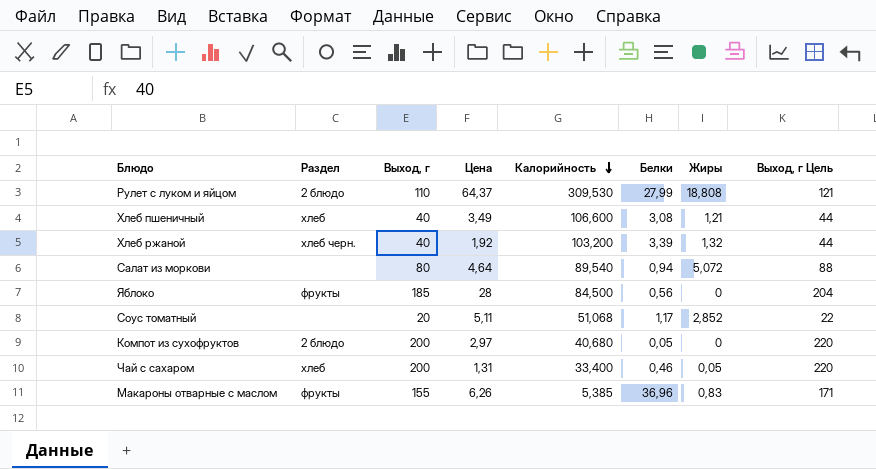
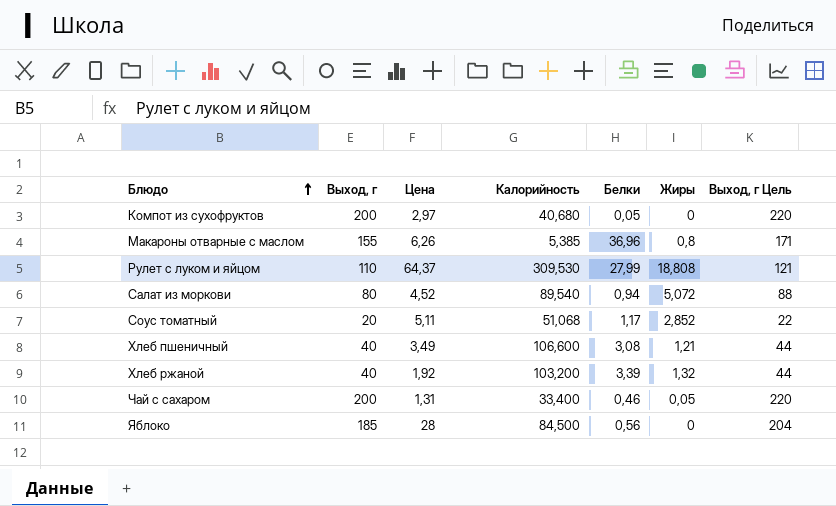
row order: Калорийность descending -> Блюдо ascending
column Раздел | position: 2 -> none
Макароны отварные с маслом | Жиры: 0,83 -> 0,8
Салат из моркови | Цена: 4,64 -> 4,52

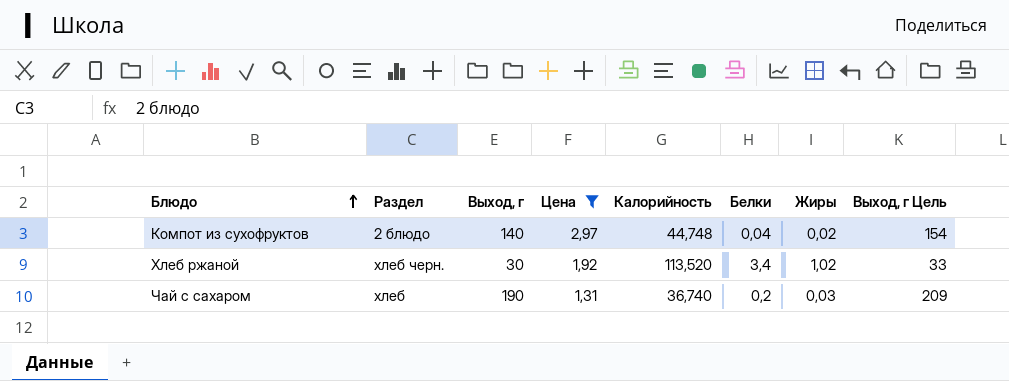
filter: none -> Цена <= 2,97
column Раздел | position: none -> 2
Компот из сухофруктов | Выход, г: 200 -> 140
Компот из сухофруктов | Калорийность: 40,680 -> 44,748
Компот из сухофруктов | Белки: 0,05 -> 0,04
Компот из сухофруктов | Жиры: 0 -> 0,02
Компот из сухофруктов | Выход, г Цель: 220 -> 154
Хлеб ржаной | Выход, г: 40 -> 30
Хлеб ржаной | Калорийность: 103,200 -> 113,520
Хлеб ржаной | Белки: 3,39 -> 3,4
Хлеб ржаной | Жиры: 1,32 -> 1,02
Хлеб ржаной | Выход, г Цель: 44 -> 33
Чай с сахаром | Выход, г: 200 -> 190
Чай с сахаром | Калорийность: 33,400 -> 36,740
Чай с сахаром | Белки: 0,46 -> 0,2
Чай с сахаром | Жиры: 0,05 -> 0,03
Чай с сахаром | Выход, г Цель: 220 -> 209

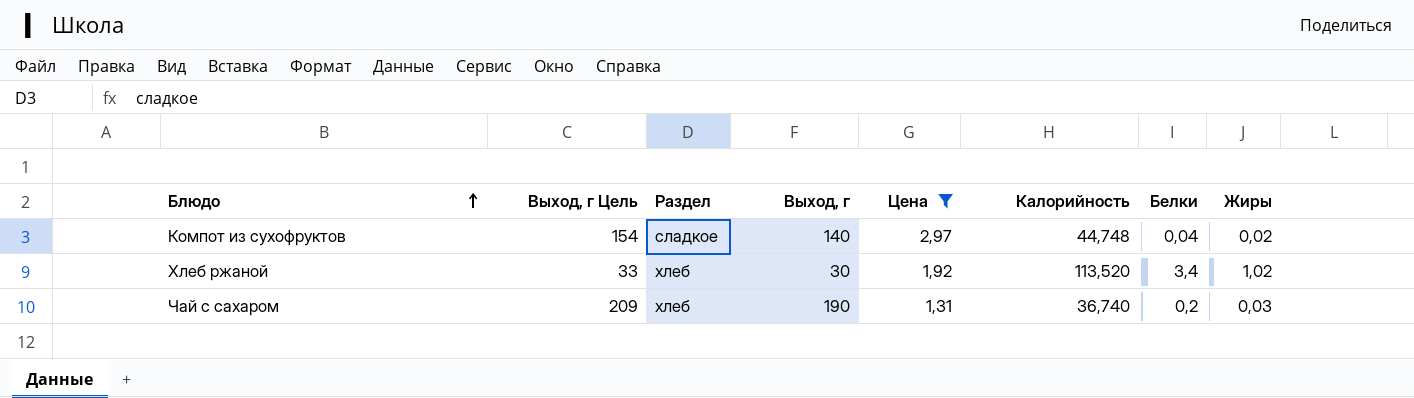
column Выход, г Цель | position: 8 -> 2
Компот из сухофруктов | Раздел: 2 блюдо -> сладкое
Хлеб ржаной | Раздел: хлеб черн. -> хлеб

